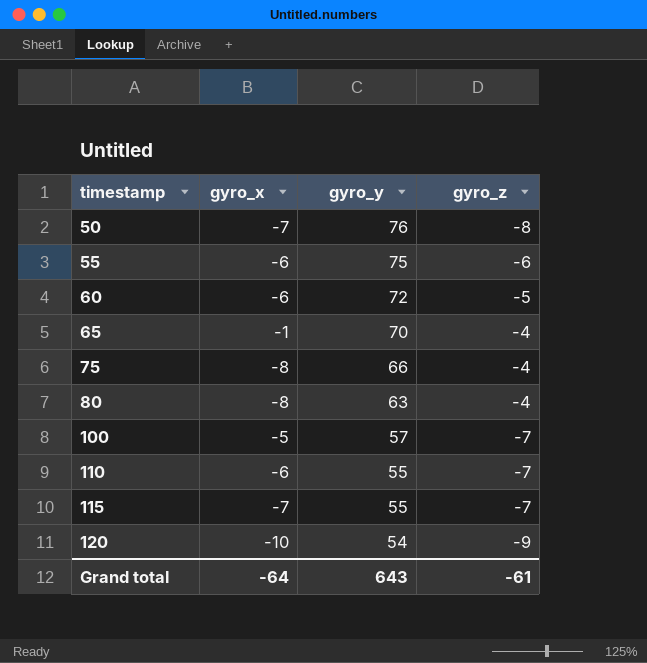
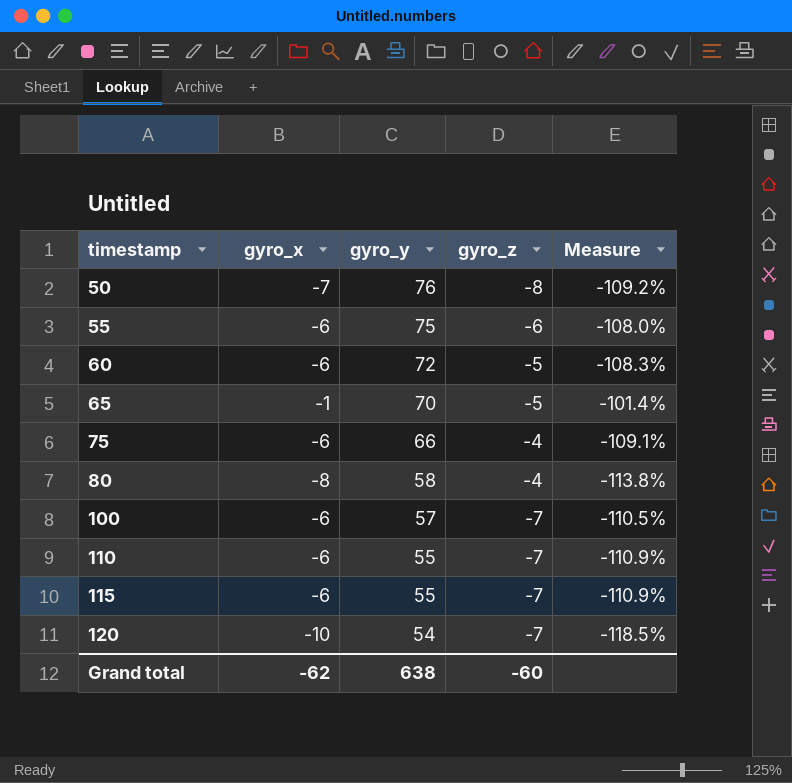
column Measure | formula: none -> ([gyro_x] - [gyro_y]) / [gyro_y]
65 | gyro_z: -4 -> -5
75 | gyro_x: -8 -> -6
80 | gyro_y: 63 -> 58
100 | gyro_x: -5 -> -6
115 | gyro_x: -7 -> -6
120 | gyro_z: -9 -> -7
Grand total | gyro_x: -64 -> -62
Grand total | gyro_y: 643 -> 638
Grand total | gyro_z: -61 -> -60

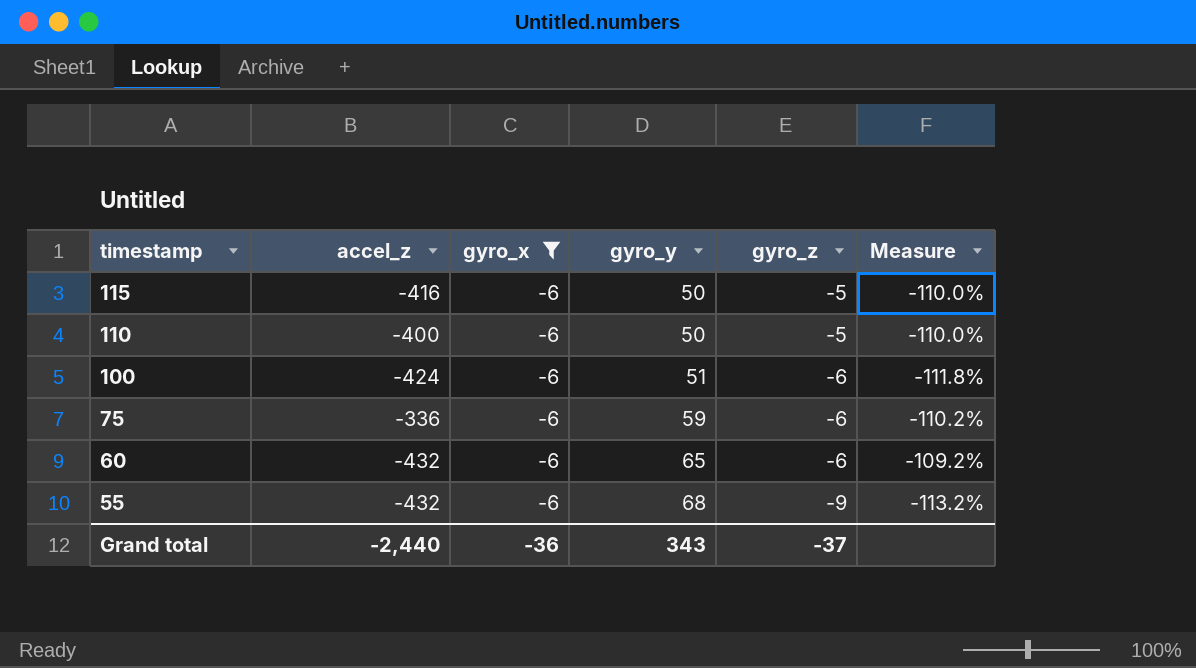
filter: none -> gyro_x = -6
row order: timestamp ascending -> timestamp descending
column accel_z | position: none -> 2
column Measure | formula: ([gyro_x] - [gyro_y]) / [gyro_y] -> ([gyro_z] - [gyro_y]) / [gyro_y]
115 | gyro_y: 55 -> 50
115 | gyro_z: -7 -> -5
110 | gyro_y: 55 -> 50
110 | gyro_z: -7 -> -5
100 | gyro_y: 57 -> 51
100 | gyro_z: -7 -> -6
75 | gyro_y: 66 -> 59
75 | gyro_z: -4 -> -6
60 | gyro_y: 72 -> 65
60 | gyro_z: -5 -> -6
55 | gyro_y: 75 -> 68
55 | gyro_z: -6 -> -9
Grand total | gyro_x: -62 -> -36
Grand total | gyro_y: 638 -> 343
Grand total | gyro_z: -60 -> -37

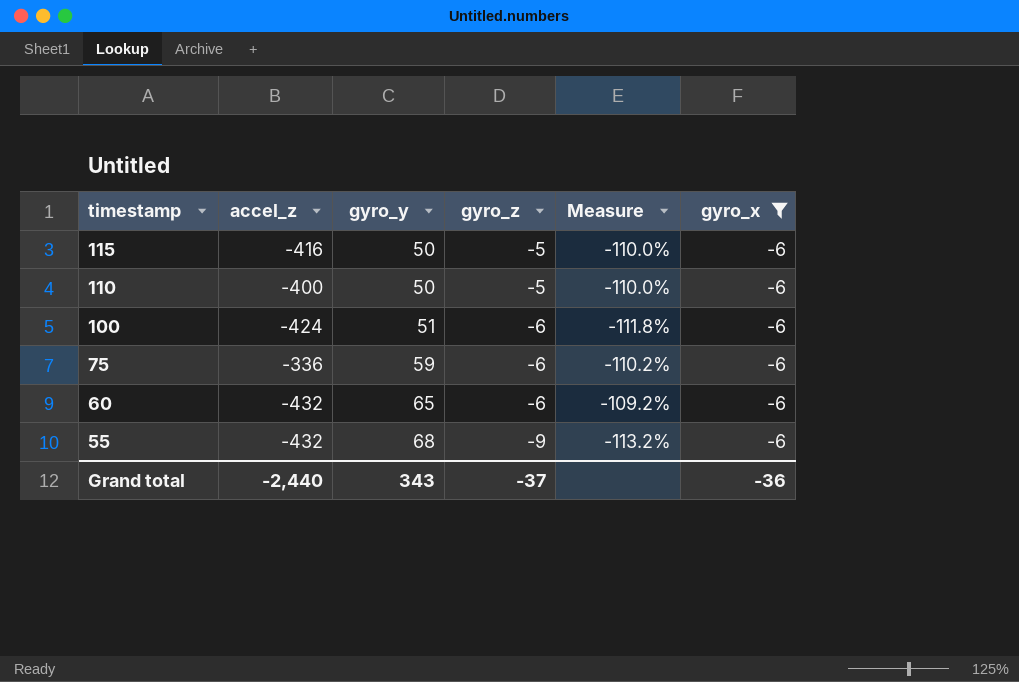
column gyro_x | position: 3 -> 6

